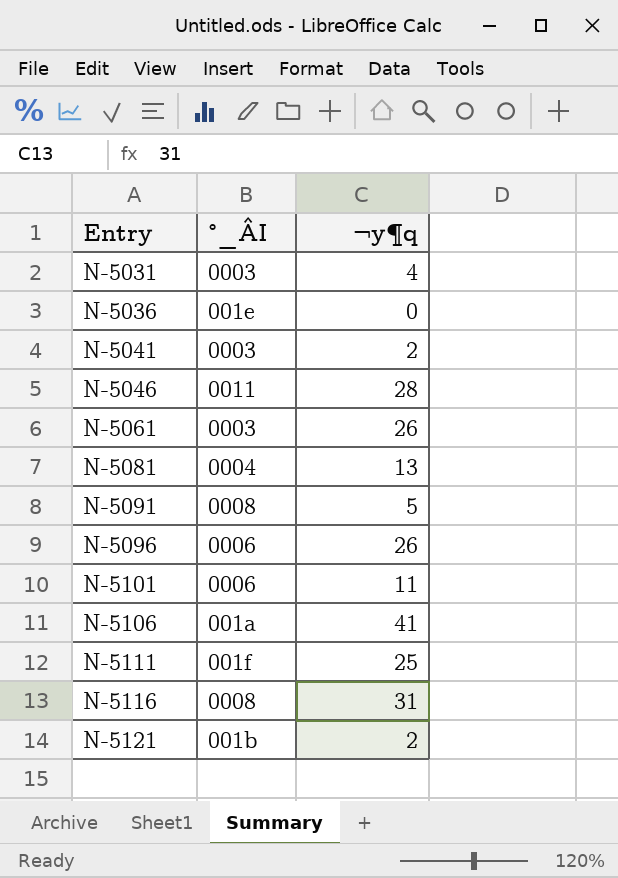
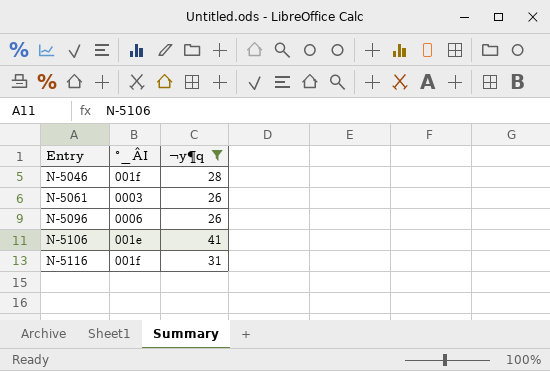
filter: none -> ¬y¶q >= 26
N-5046 | °_ÂI: 0011 -> 001f
N-5106 | °_ÂI: 001a -> 001e
N-5116 | °_ÂI: 0008 -> 001f

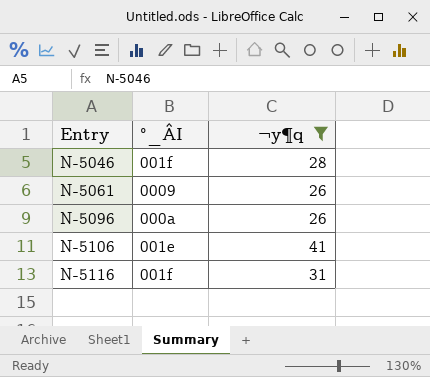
N-5061 | °_ÂI: 0003 -> 0009
N-5096 | °_ÂI: 0006 -> 000a

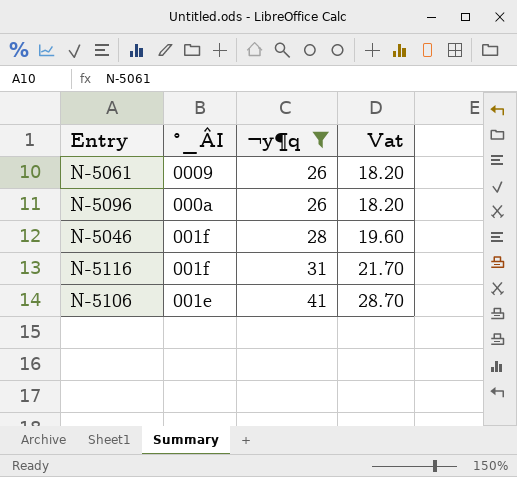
row order: Entry ascending -> ¬y¶q ascending
column Vat | formula: none -> [¬y¶q] * 0.7

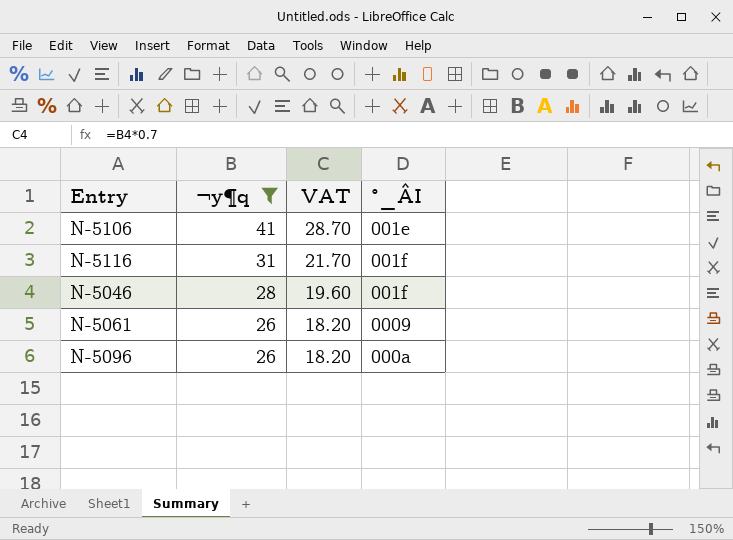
row order: ¬y¶q ascending -> ¬y¶q descending
column name: Vat -> VAT
column °_ÂI | position: 2 -> 4

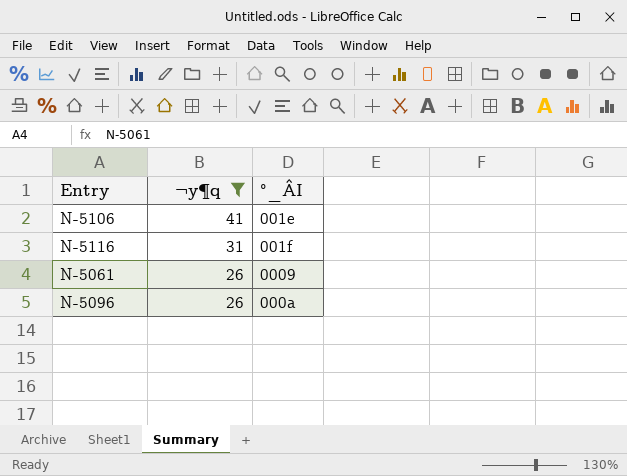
column VAT | formula: [¬y¶q] * 0.7 -> none
row N-5046: 28 | 19.60 | 001f -> none

